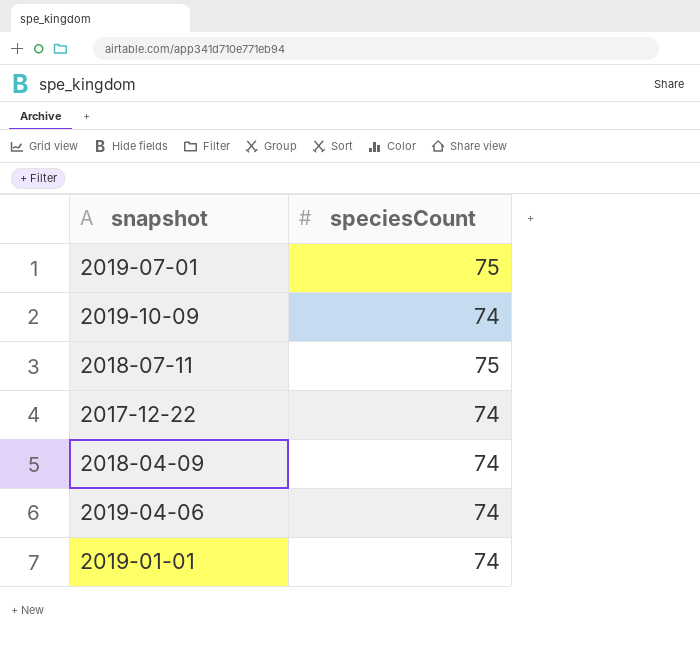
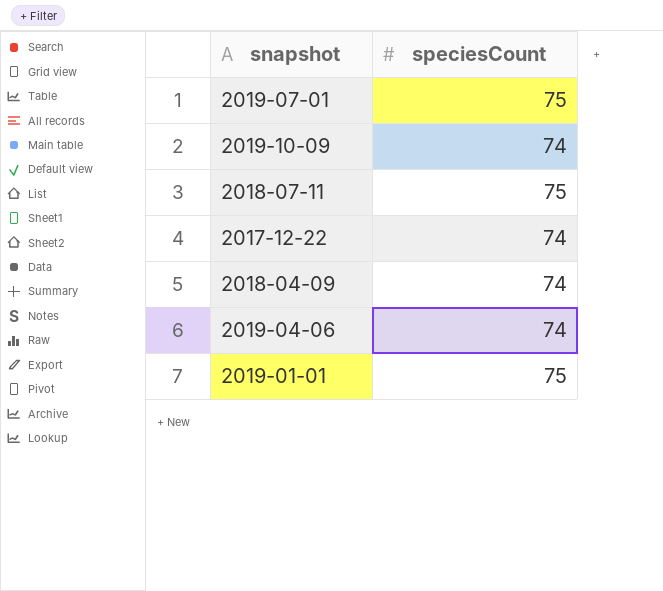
2019-01-01 | speciesCount: 74 -> 75

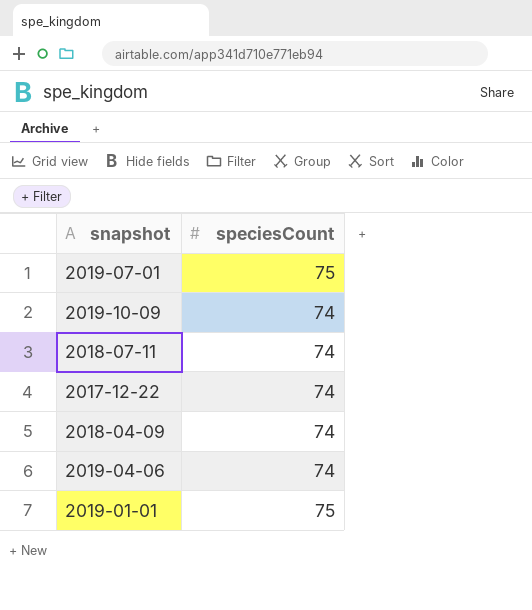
2018-07-11 | speciesCount: 75 -> 74

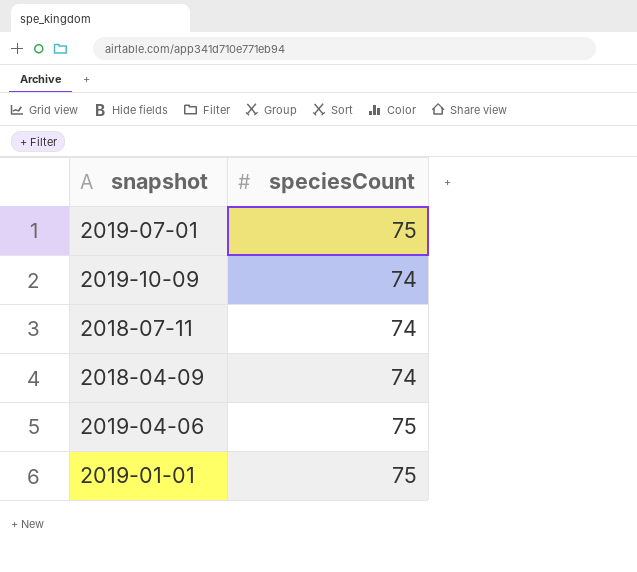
row 2017-12-22: 74 -> none
2019-04-06 | speciesCount: 74 -> 75

